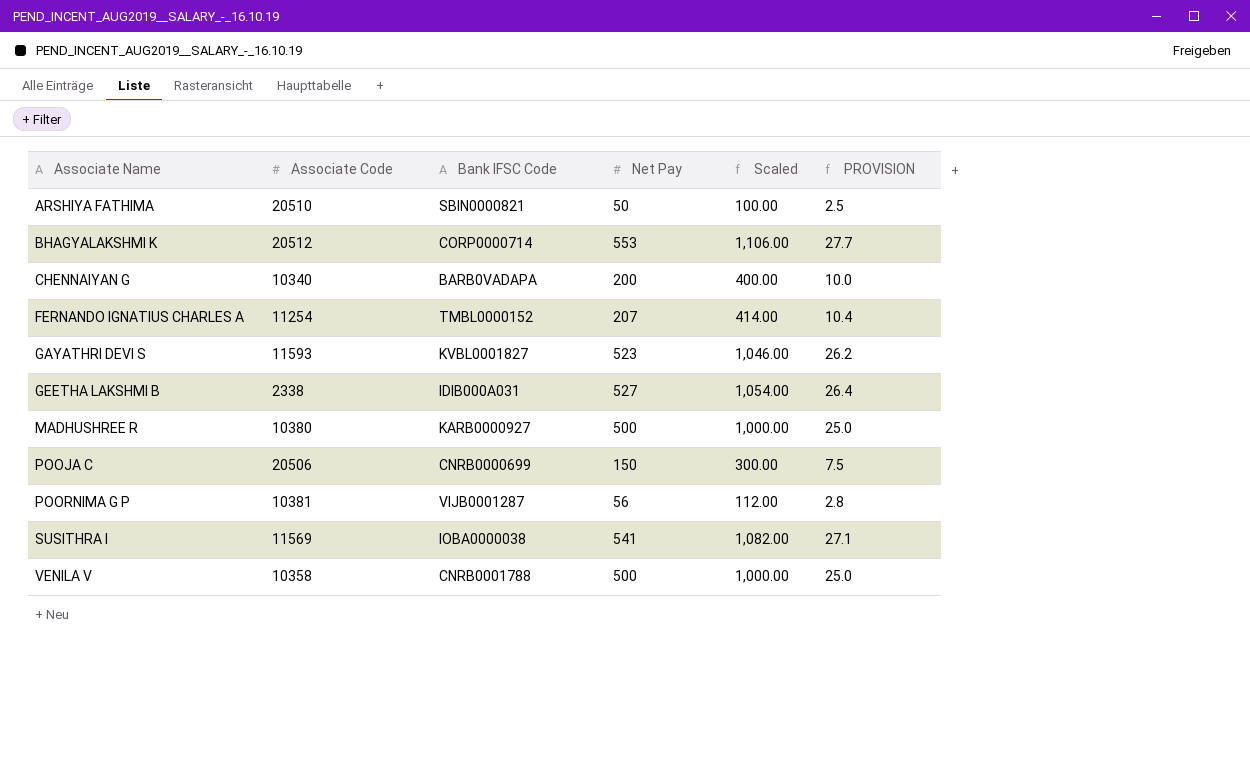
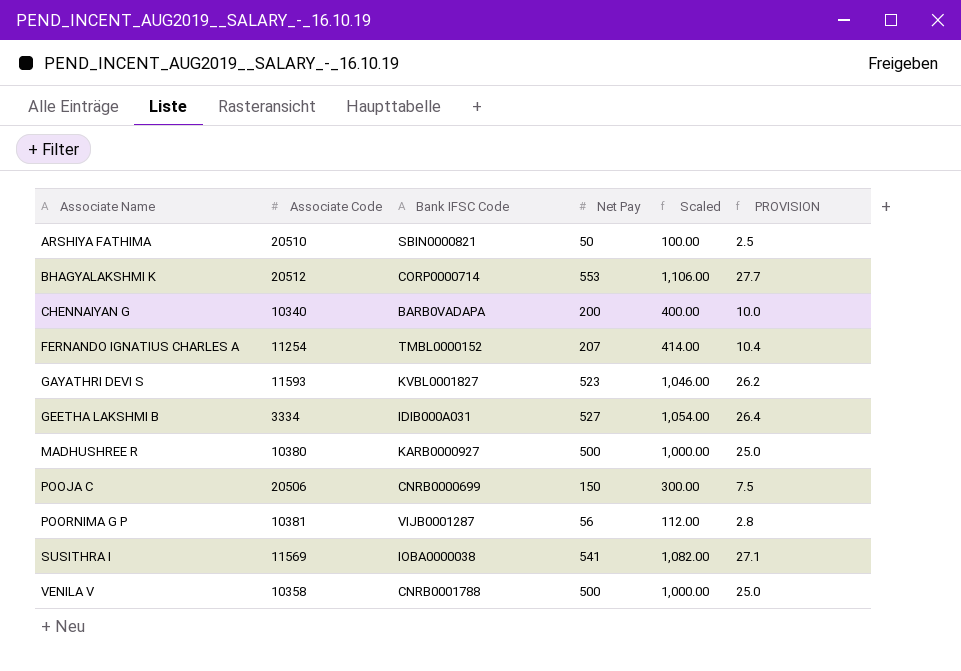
GEETHA LAKSHMI B | Associate Code: 2338 -> 3334

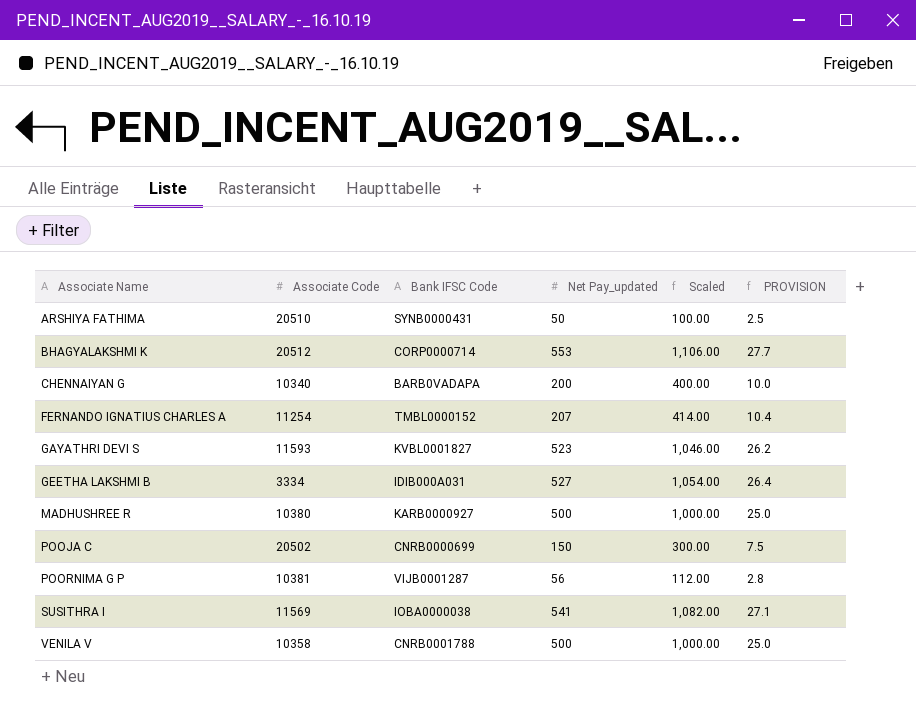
column name: Net Pay -> Net Pay_updated
ARSHIYA FATHIMA | Bank IFSC Code: SBIN0000821 -> SYNB0000431
POOJA C | Associate Code: 20506 -> 20502

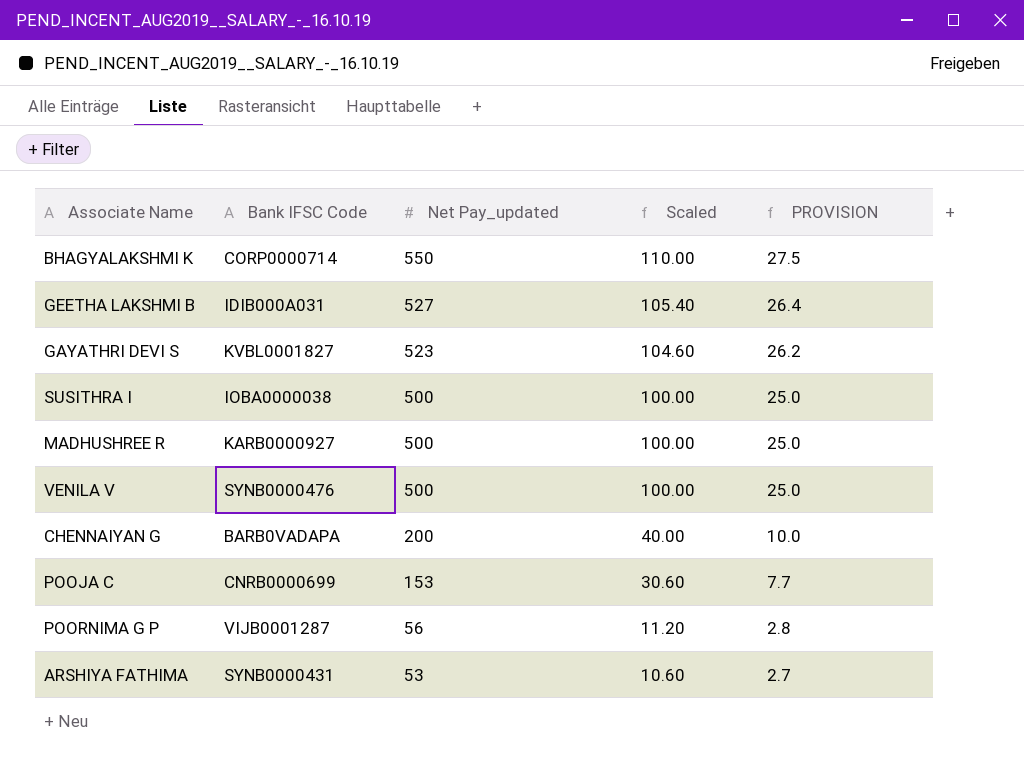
row order: Associate Name ascending -> Net Pay_updated descending
column Associate Code | position: 2 -> none
column Scaled | formula: [Net Pay_updated] * 2 -> [Net Pay_updated] * 0.2
row FERNANDO IGNATIUS CHARLES A: 11254 | TMBL0000152 | 207 | 414.00 | 10.4 -> none
BHAGYALAKSHMI K | Net Pay_updated: 553 -> 550
BHAGYALAKSHMI K | PROVISION: 27.7 -> 27.5
SUSITHRA I | Net Pay_updated: 541 -> 500
SUSITHRA I | PROVISION: 27.1 -> 25.0
VENILA V | Bank IFSC Code: CNRB0001788 -> SYNB0000476
POOJA C | Net Pay_updated: 150 -> 153
POOJA C | PROVISION: 7.5 -> 7.7
ARSHIYA FATHIMA | Net Pay_updated: 50 -> 53
ARSHIYA FATHIMA | PROVISION: 2.5 -> 2.7

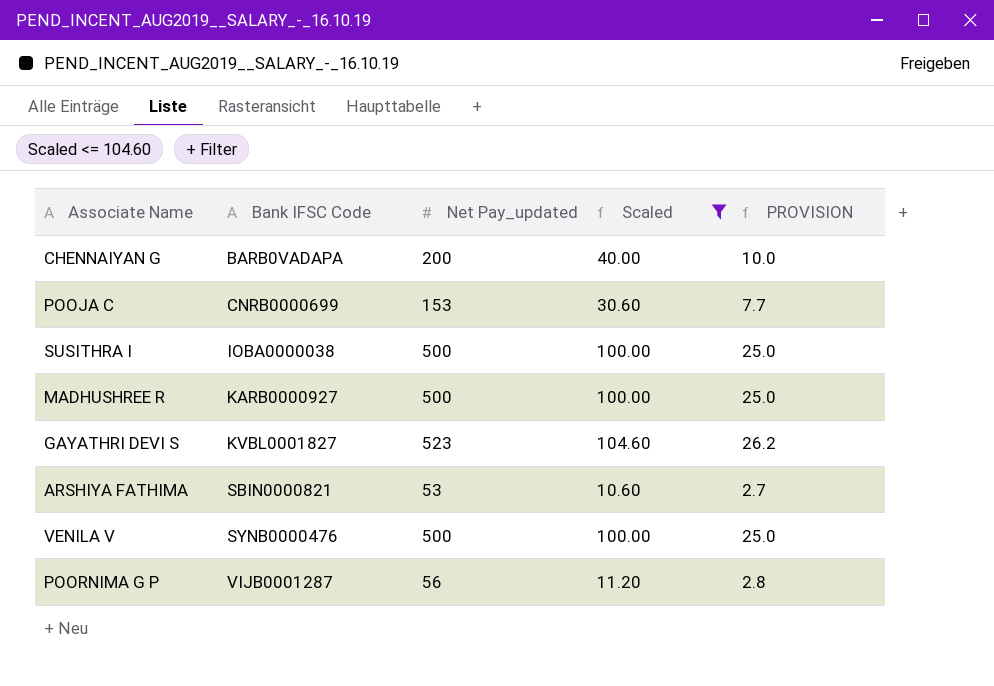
filter: none -> Scaled <= 104.60
row order: Net Pay_updated descending -> Bank IFSC Code ascending
ARSHIYA FATHIMA | Bank IFSC Code: SYNB0000431 -> SBIN0000821

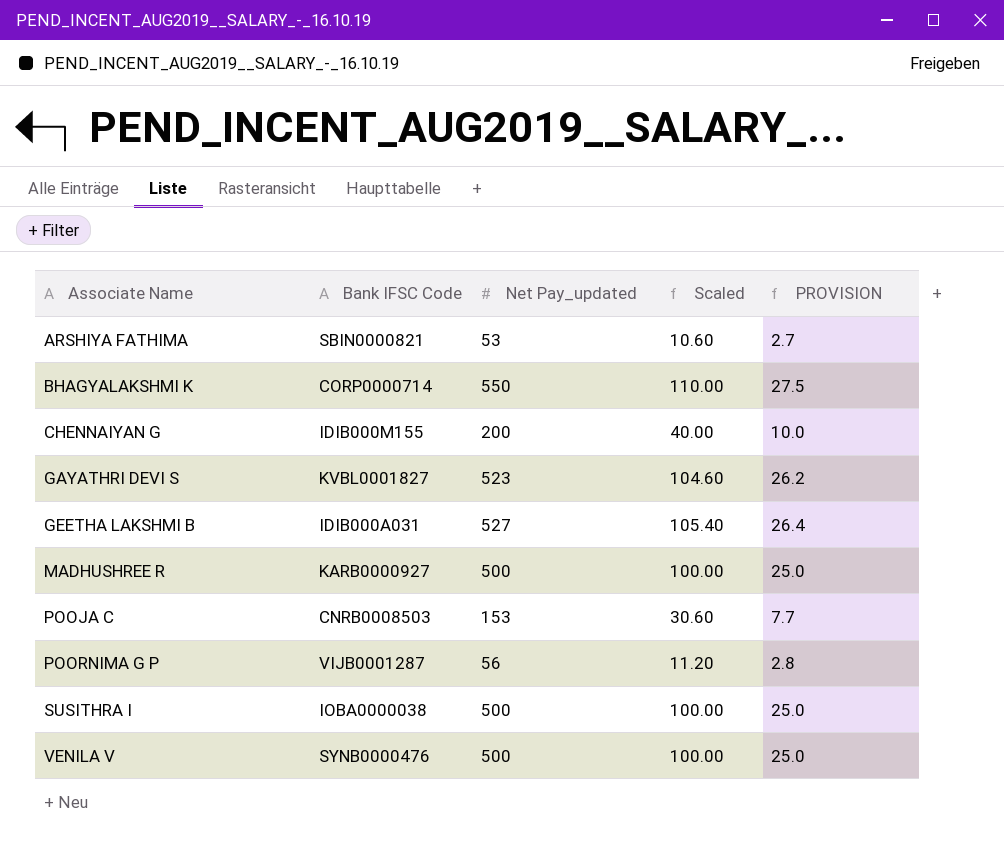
filter: Scaled <= 104.60 -> none
row order: Bank IFSC Code ascending -> Associate Name ascending
CHENNAIYAN G | Bank IFSC Code: BARB0VADAPA -> IDIB000M155
POOJA C | Bank IFSC Code: CNRB0000699 -> CNRB0008503

